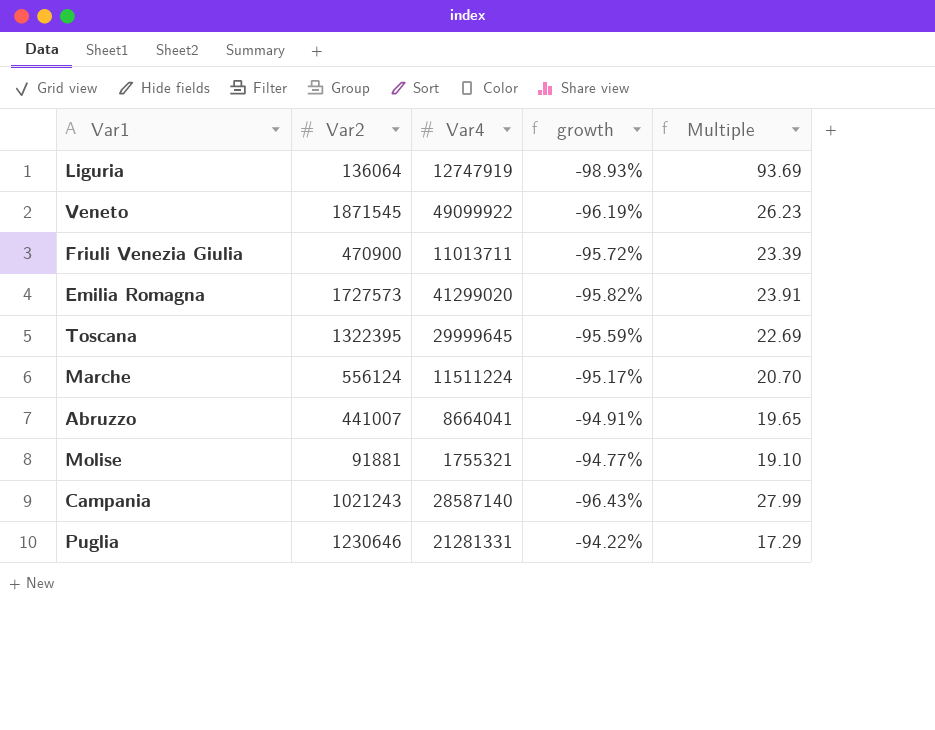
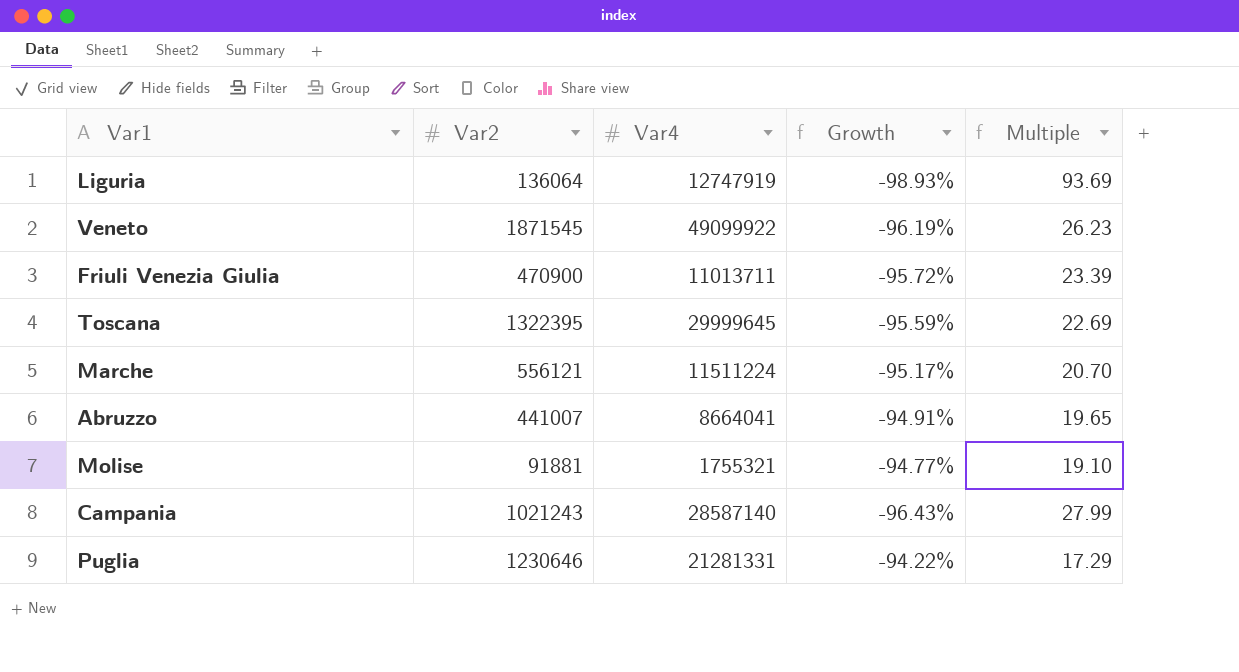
column name: growth -> Growth
row Emilia Romagna: 1727573 | 41299020 | -95.82% | 23.91 -> none
Marche | Var2: 556124 -> 556121

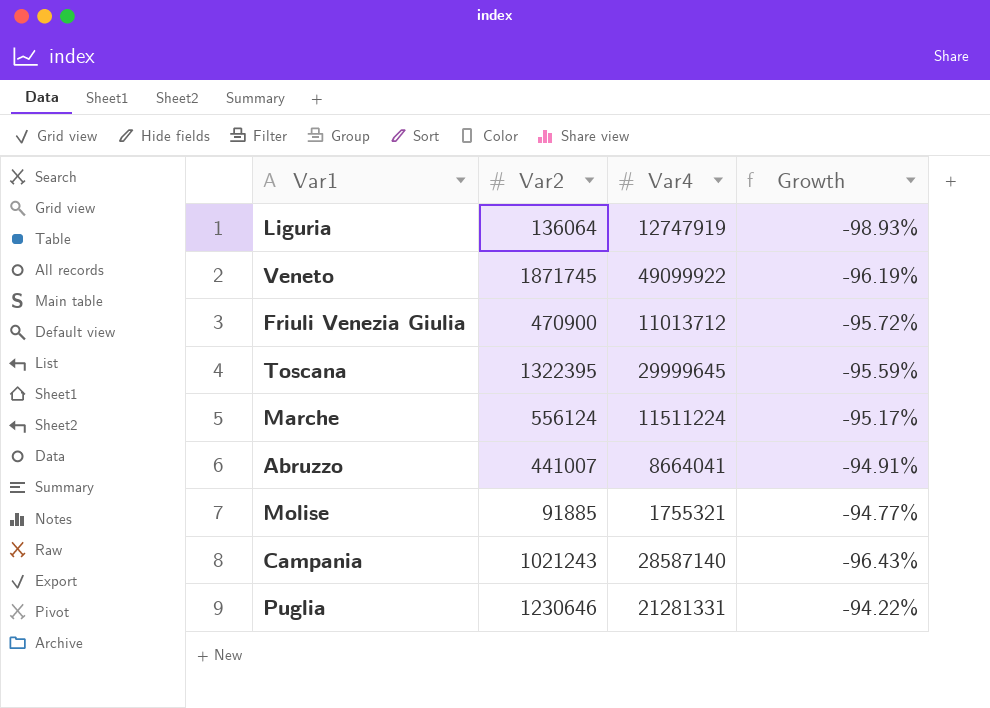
column Multiple | formula: [Var4] / [Var2] -> none
Veneto | Var2: 1871545 -> 1871745
Friuli Venezia Giulia | Var4: 11013711 -> 11013712
Marche | Var2: 556121 -> 556124
Molise | Var2: 91881 -> 91885

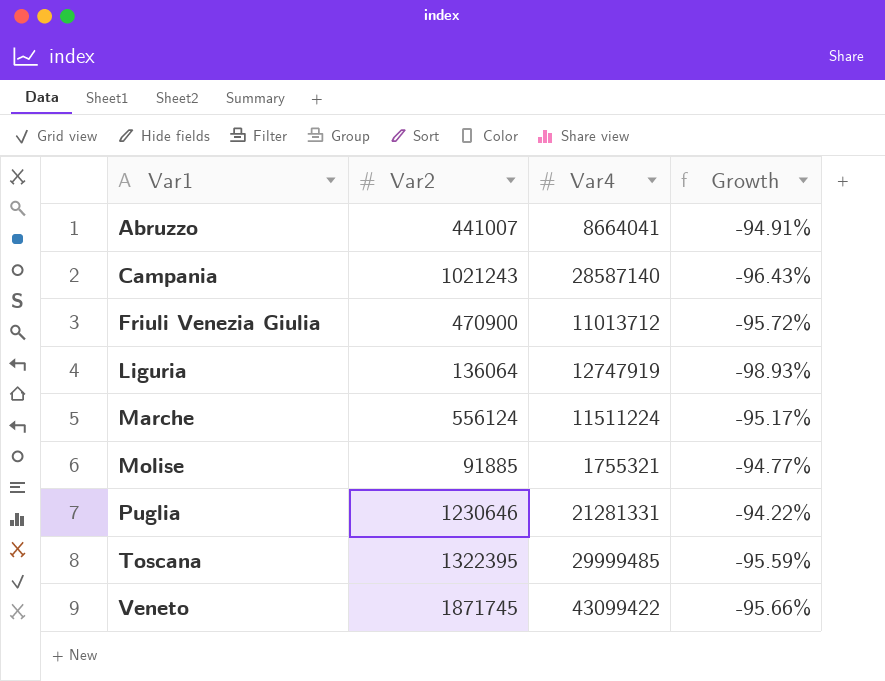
row order: none -> Var1 ascending
Toscana | Var4: 29999645 -> 29999485
Veneto | Var4: 49099922 -> 43099422
Veneto | Growth: -96.19% -> -95.66%

